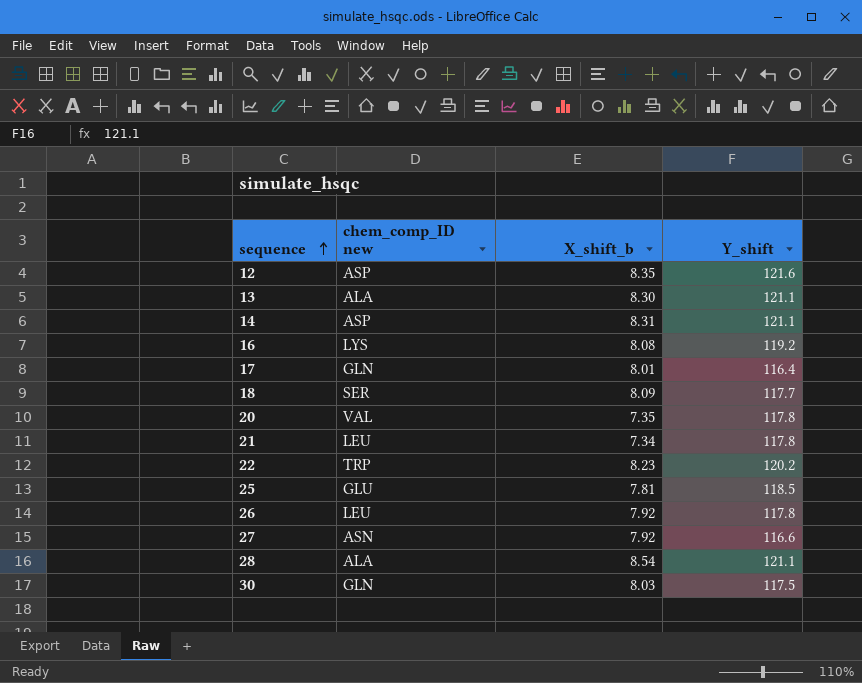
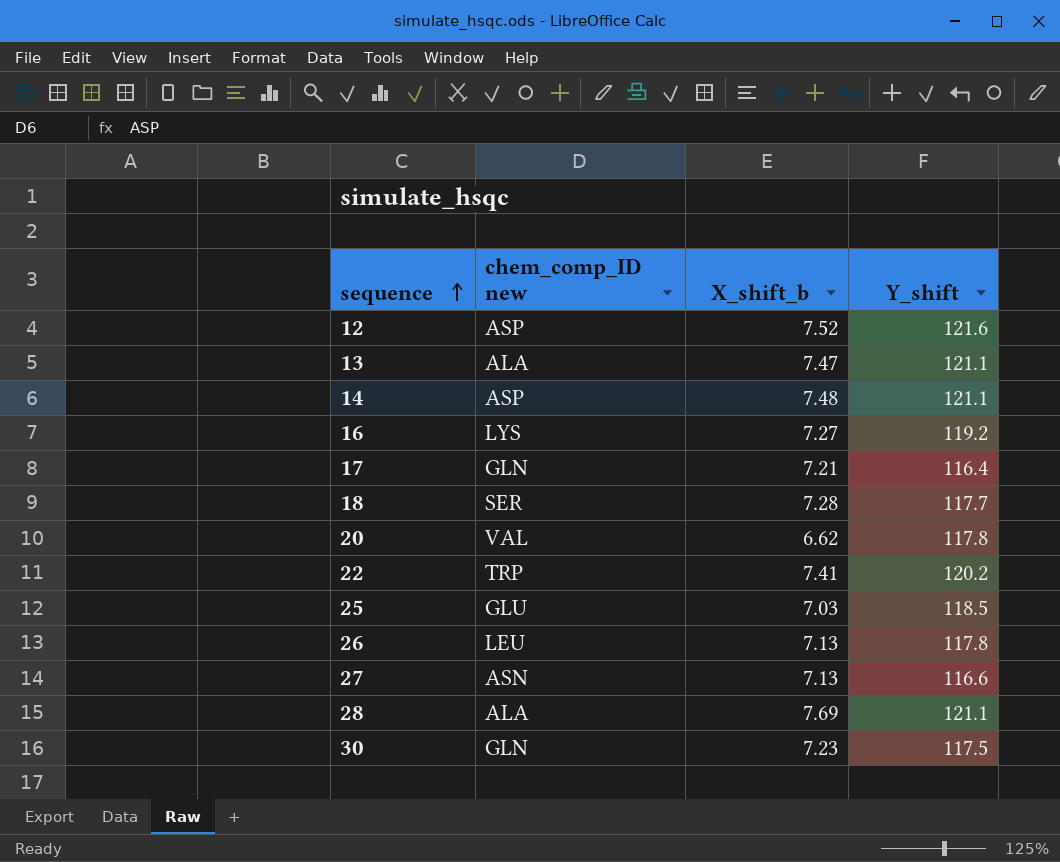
row 21: LEU | 7.34 | 117.8 -> none
12 | X_shift_b: 8.35 -> 7.52
13 | X_shift_b: 8.30 -> 7.47
14 | X_shift_b: 8.31 -> 7.48
16 | X_shift_b: 8.08 -> 7.27
17 | X_shift_b: 8.01 -> 7.21
18 | X_shift_b: 8.09 -> 7.28
20 | X_shift_b: 7.35 -> 6.62
22 | X_shift_b: 8.23 -> 7.41
25 | X_shift_b: 7.81 -> 7.03
26 | X_shift_b: 7.92 -> 7.13
27 | X_shift_b: 7.92 -> 7.13
28 | X_shift_b: 8.54 -> 7.69
30 | X_shift_b: 8.03 -> 7.23

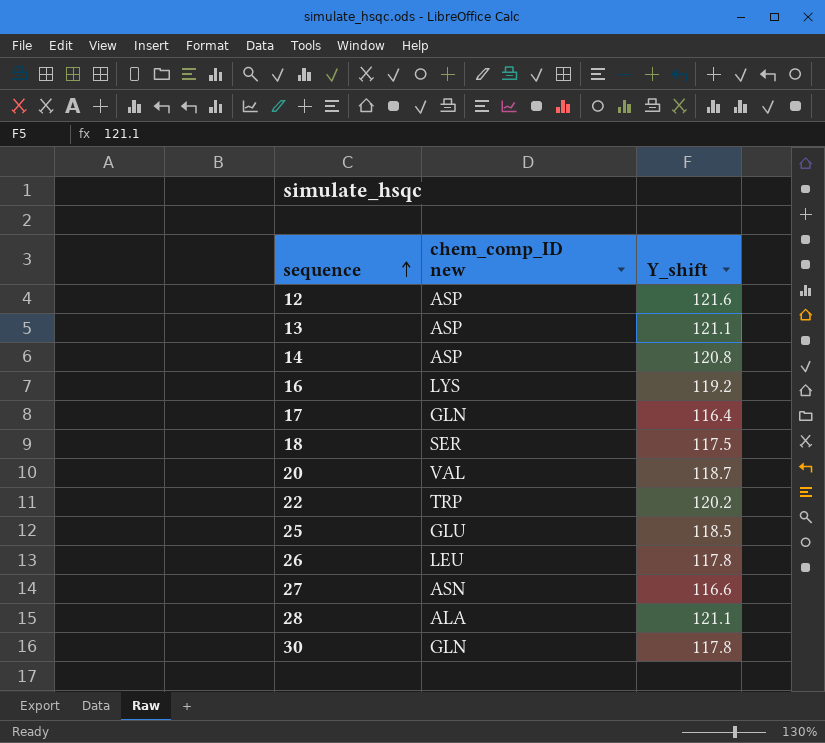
column X_shift_b | position: 3 -> none
13 | chem_comp_ID new: ALA -> ASP
14 | Y_shift: 121.1 -> 120.8
18 | Y_shift: 117.7 -> 117.5
20 | Y_shift: 117.8 -> 118.7
30 | Y_shift: 117.5 -> 117.8

